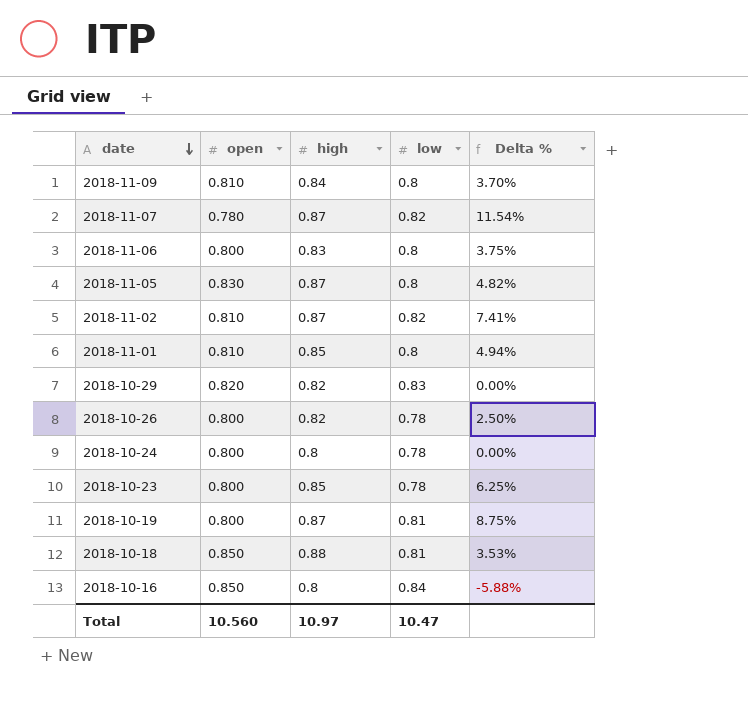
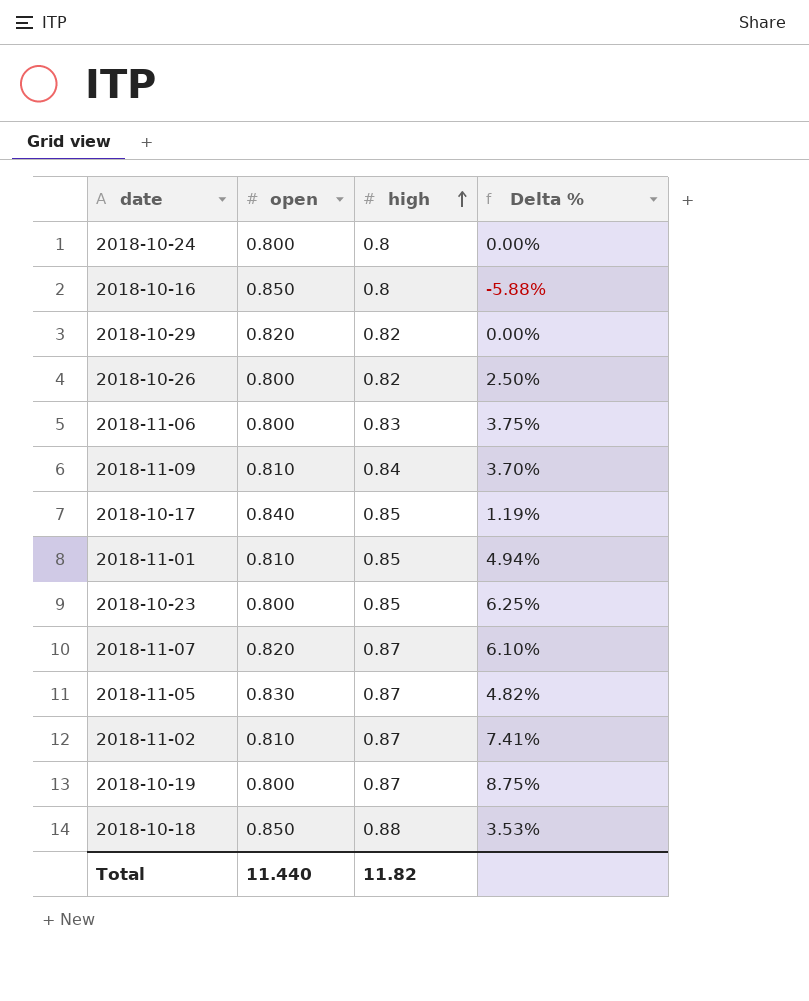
row order: date descending -> high ascending
column low | position: 4 -> none
row 2018-10-17: none -> 0.840 | 0.85 | 1.19%
2018-11-07 | open: 0.780 -> 0.820
2018-11-07 | Delta %: 11.54% -> 6.10%
Total | open: 10.560 -> 11.440
Total | high: 10.97 -> 11.82

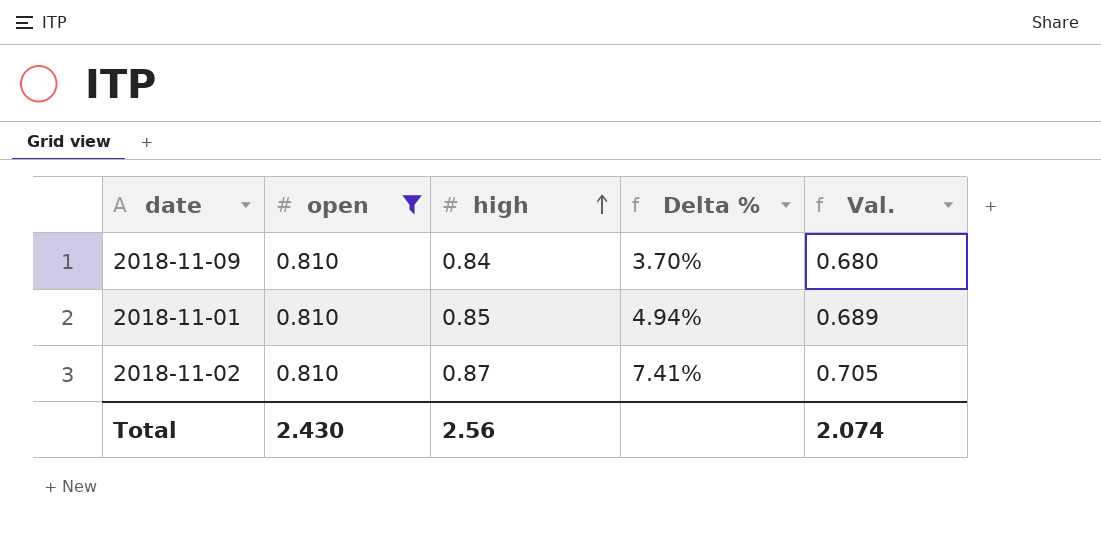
filter: none -> open = 0.810
column Val. | formula: none -> [open] * [high]
Total | open: 11.440 -> 2.430
Total | high: 11.82 -> 2.56

